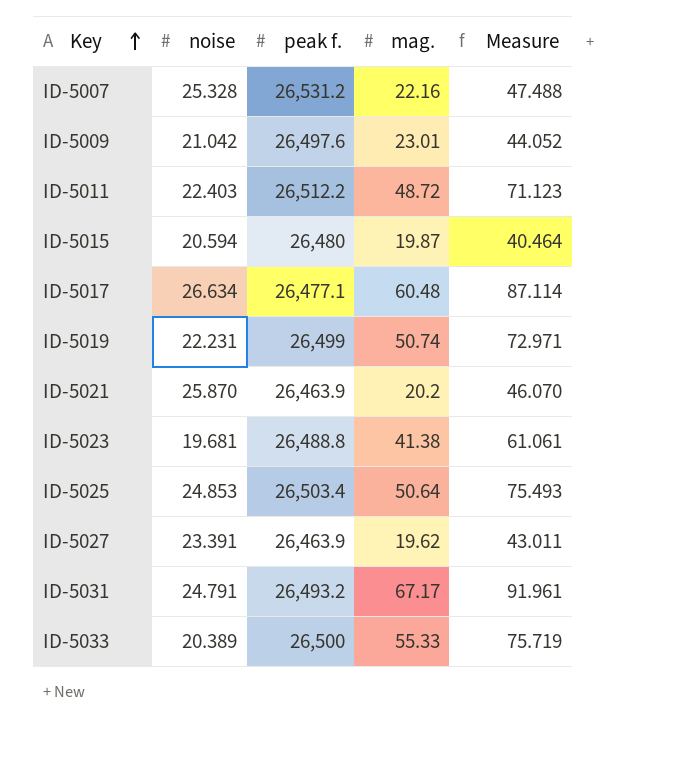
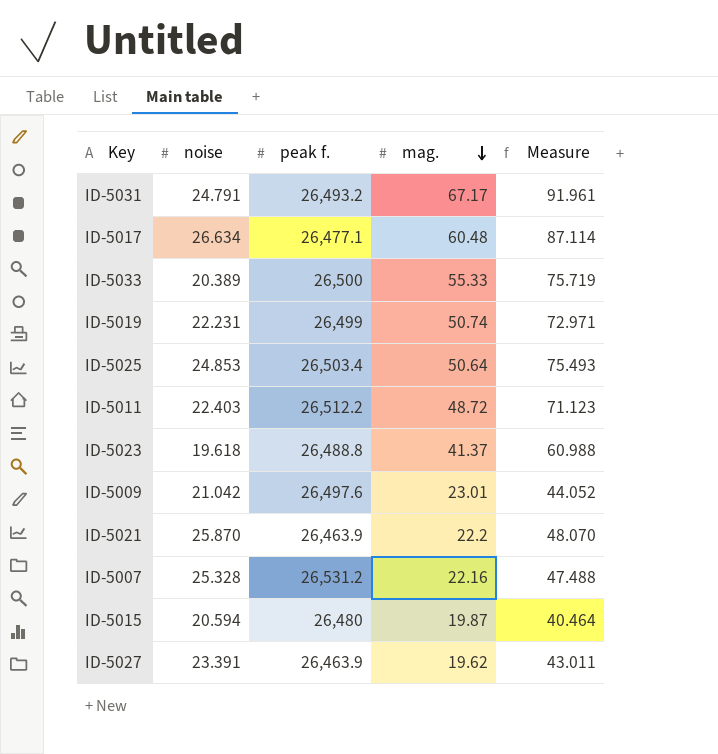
row order: Key ascending -> mag. descending
ID-5023 | noise: 19.681 -> 19.618
ID-5023 | mag.: 41.38 -> 41.37
ID-5023 | Measure: 61.061 -> 60.988
ID-5021 | mag.: 20.2 -> 22.2
ID-5021 | Measure: 46.070 -> 48.070

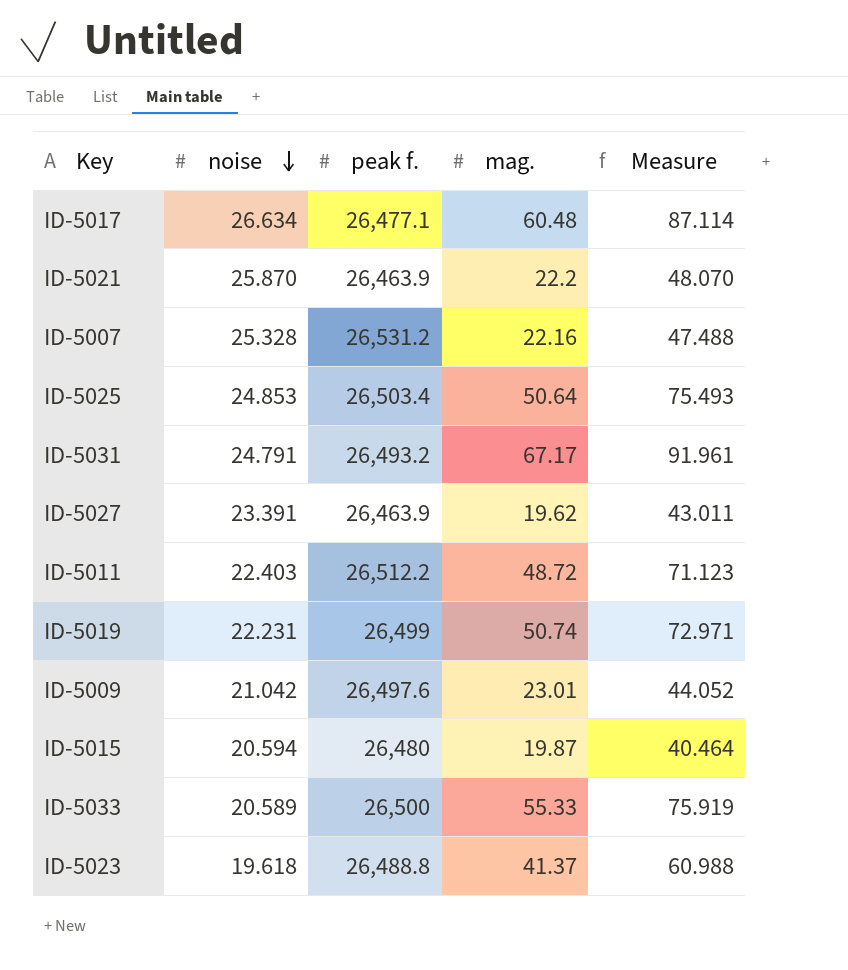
row order: mag. descending -> noise descending
ID-5033 | noise: 20.389 -> 20.589
ID-5033 | Measure: 75.719 -> 75.919

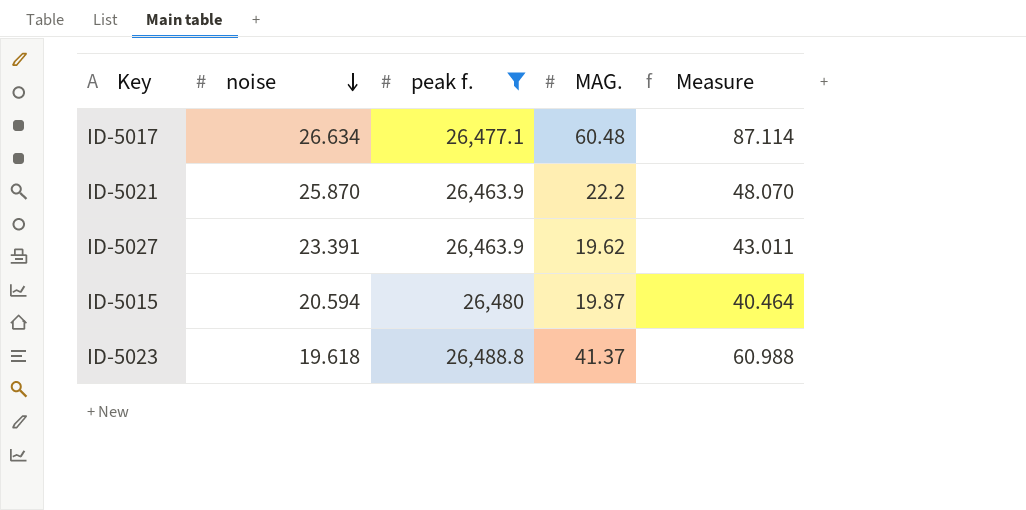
filter: none -> peak f. <= 26,488.8
column name: mag. -> MAG.

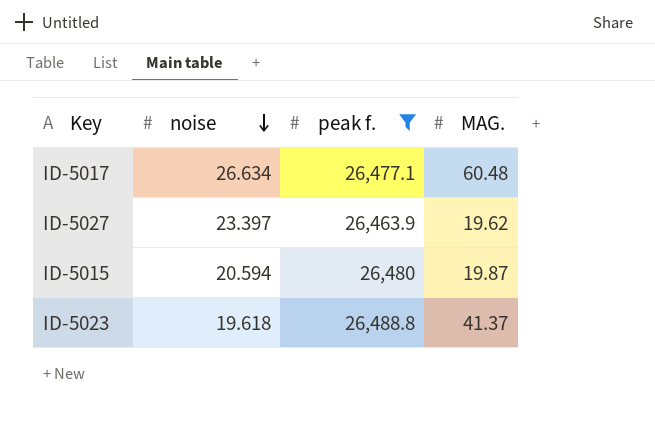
column Measure | formula: [noise] + [MAG.] -> none
row ID-5021: 25.870 | 26,463.9 | 22.2 | 48.070 -> none
ID-5027 | noise: 23.391 -> 23.397

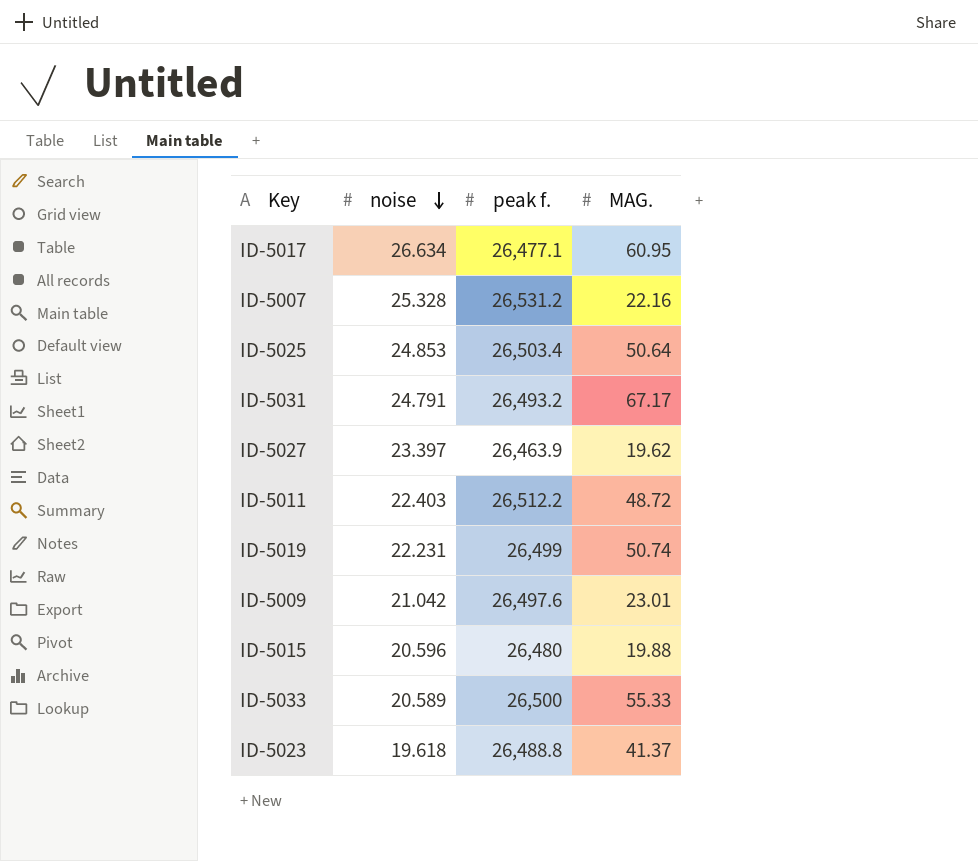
filter: peak f. <= 26,488.8 -> none
ID-5017 | MAG.: 60.48 -> 60.95
ID-5015 | noise: 20.594 -> 20.596
ID-5015 | MAG.: 19.87 -> 19.88

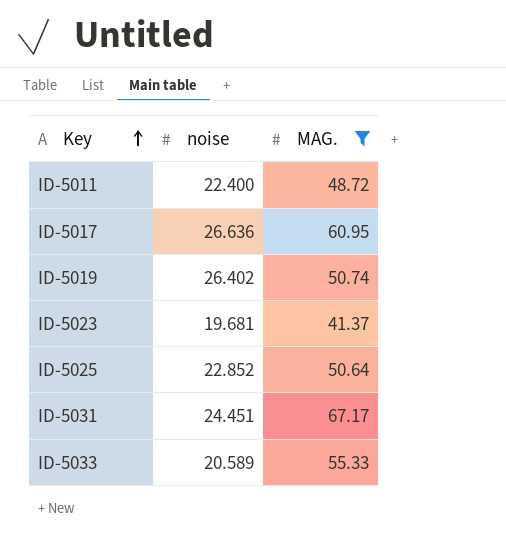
filter: none -> MAG. >= 41.37
row order: noise descending -> Key ascending
column peak f. | position: 3 -> none
ID-5011 | noise: 22.403 -> 22.400
ID-5017 | noise: 26.634 -> 26.636
ID-5019 | noise: 22.231 -> 26.402
ID-5023 | noise: 19.618 -> 19.681
ID-5025 | noise: 24.853 -> 22.852
ID-5031 | noise: 24.791 -> 24.451

